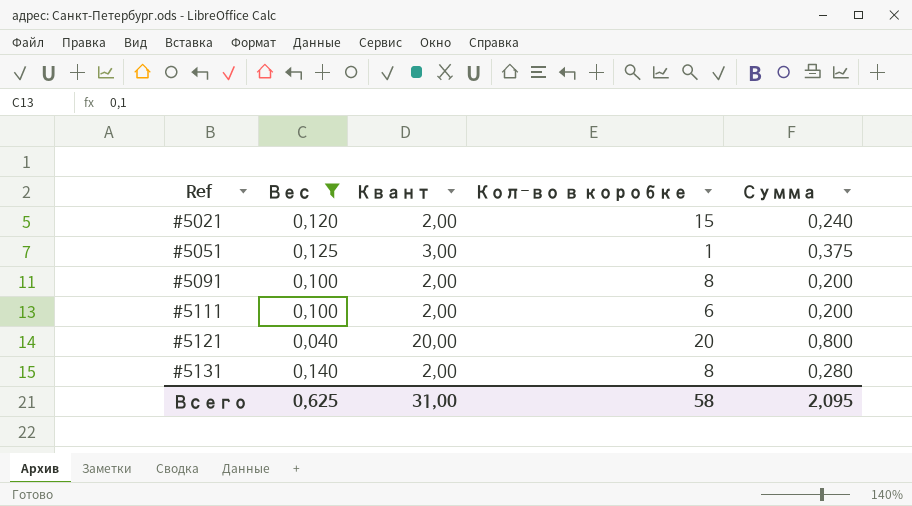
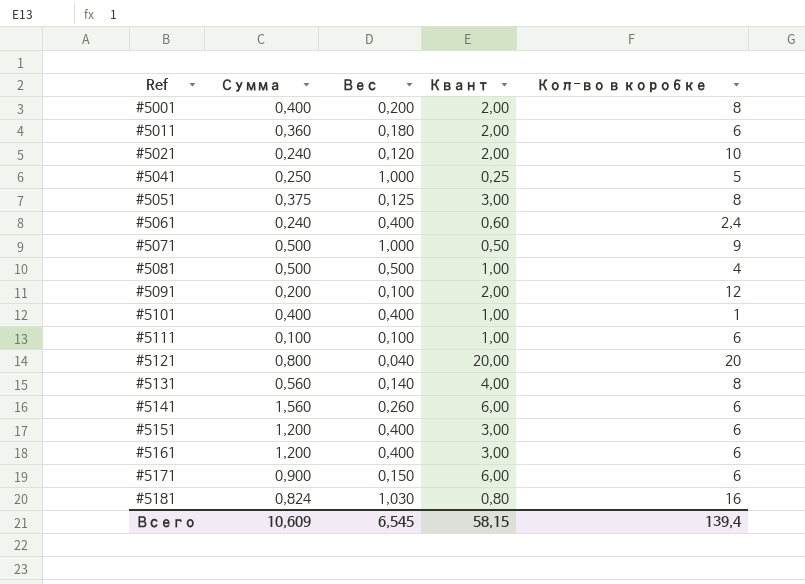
filter: Вес <= 0,140 -> none
column Сумма | position: 5 -> 2
#5021 | Кол-во в коробке: 15 -> 10
#5051 | Кол-во в коробке: 1 -> 8
#5091 | Кол-во в коробке: 8 -> 12
#5111 | Сумма: 0,200 -> 0,100
#5111 | Квант: 2,00 -> 1,00
#5131 | Сумма: 0,280 -> 0,560
#5131 | Квант: 2,00 -> 4,00
Всего | Сумма: 2,095 -> 10,609
Всего | Вес: 0,625 -> 6,545
Всего | Квант: 31,00 -> 58,15
Всего | Кол-во в коробке: 58 -> 139,4

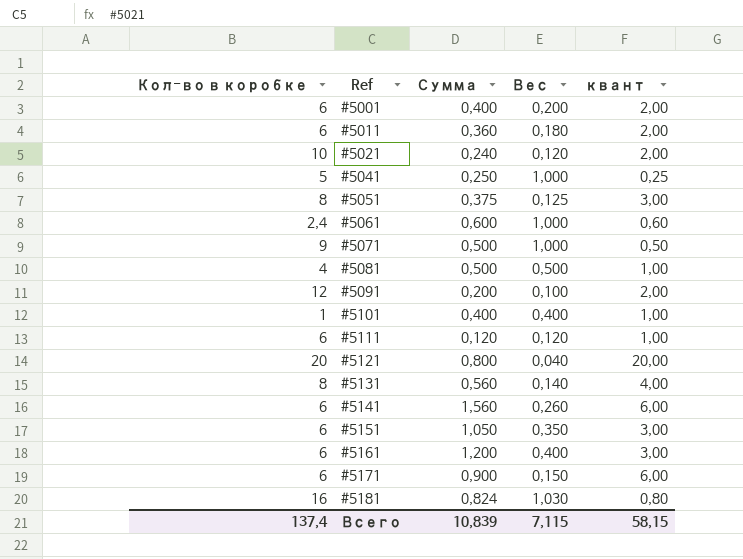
column Кол-во в коробке | position: 5 -> 1
column name: Квант -> квант
#5001 | Кол-во в коробке: 8 -> 6
#5061 | Сумма: 0,240 -> 0,600
#5061 | Вес: 0,400 -> 1,000
#5111 | Сумма: 0,100 -> 0,120
#5111 | Вес: 0,100 -> 0,120
#5151 | Сумма: 1,200 -> 1,050
#5151 | Вес: 0,400 -> 0,350
Всего | Кол-во в коробке: 139,4 -> 137,4
Всего | Сумма: 10,609 -> 10,839
Всего | Вес: 6,545 -> 7,115

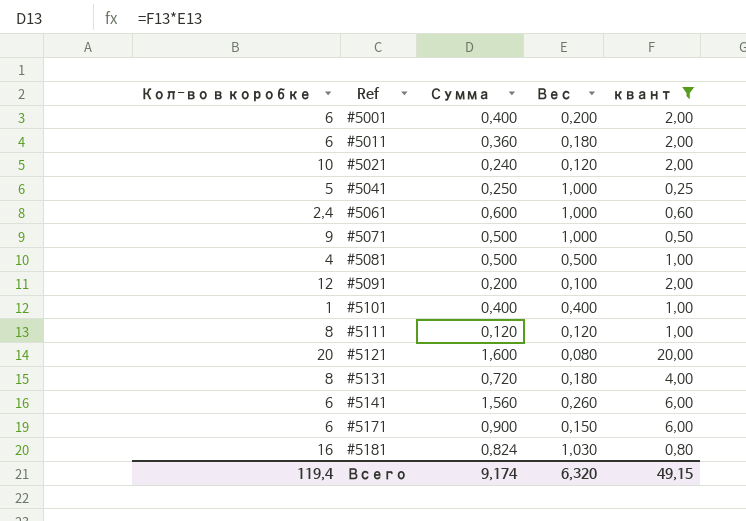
filter: none -> квант != 3,00
#5111 | Кол-во в коробке: 6 -> 8
#5121 | Сумма: 0,800 -> 1,600
#5121 | Вес: 0,040 -> 0,080
#5131 | Сумма: 0,560 -> 0,720
#5131 | Вес: 0,140 -> 0,180
Всего | Кол-во в коробке: 137,4 -> 119,4
Всего | Сумма: 10,839 -> 9,174
Всего | Вес: 7,115 -> 6,320
Всего | квант: 58,15 -> 49,15

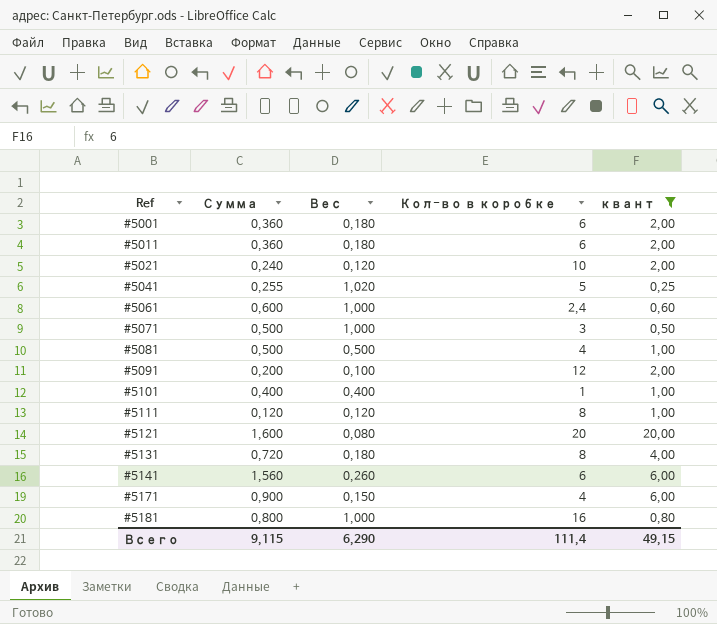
column Кол-во в коробке | position: 1 -> 4
#5001 | Сумма: 0,400 -> 0,360
#5001 | Вес: 0,200 -> 0,180
#5041 | Сумма: 0,250 -> 0,255
#5041 | Вес: 1,000 -> 1,020
#5071 | Кол-во в коробке: 9 -> 3
#5171 | Кол-во в коробке: 6 -> 4
#5181 | Сумма: 0,824 -> 0,800
#5181 | Вес: 1,030 -> 1,000
Всего | Сумма: 9,174 -> 9,115
Всего | Вес: 6,320 -> 6,290
Всего | Кол-во в коробке: 119,4 -> 111,4

